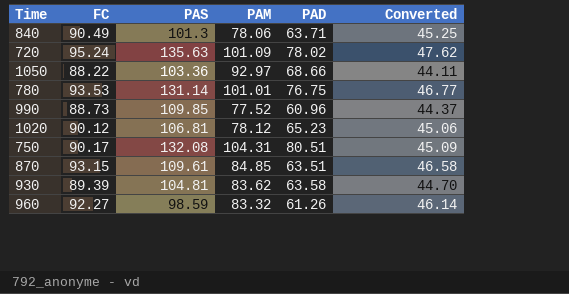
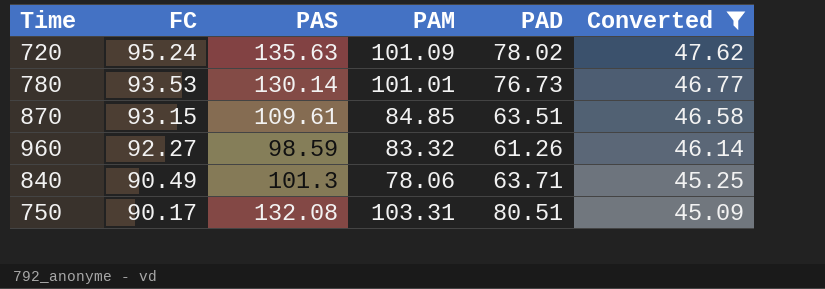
filter: none -> Converted >= 45.09
row order: none -> FC descending
780 | PAS: 131.14 -> 130.14
780 | PAD: 76.75 -> 76.73
750 | PAM: 104.31 -> 103.31

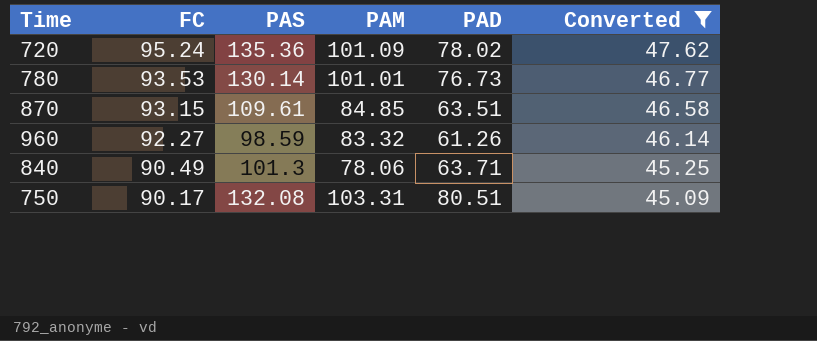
720 | PAS: 135.63 -> 135.36

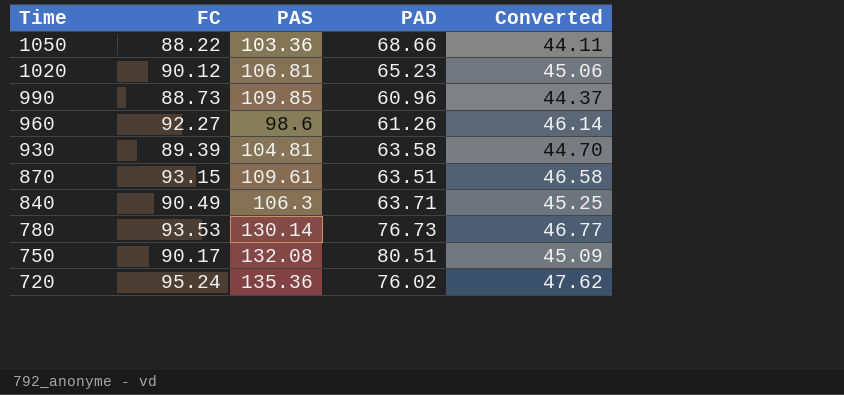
filter: Converted >= 45.09 -> none
row order: FC descending -> Time descending
column PAM | position: 4 -> none
960 | PAS: 98.59 -> 98.6
840 | PAS: 101.3 -> 106.3
720 | PAD: 78.02 -> 76.02

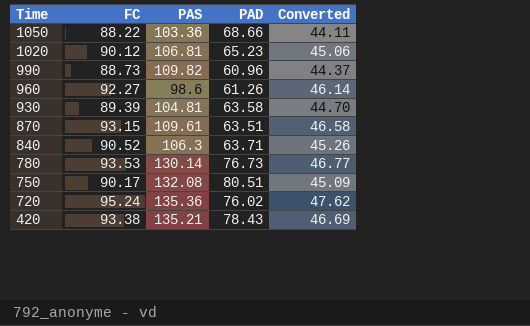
990 | PAS: 109.85 -> 109.82
840 | FC: 90.49 -> 90.52
840 | Converted: 45.25 -> 45.26
row 420: none -> 93.38 | 135.21 | 78.43 | 46.69

